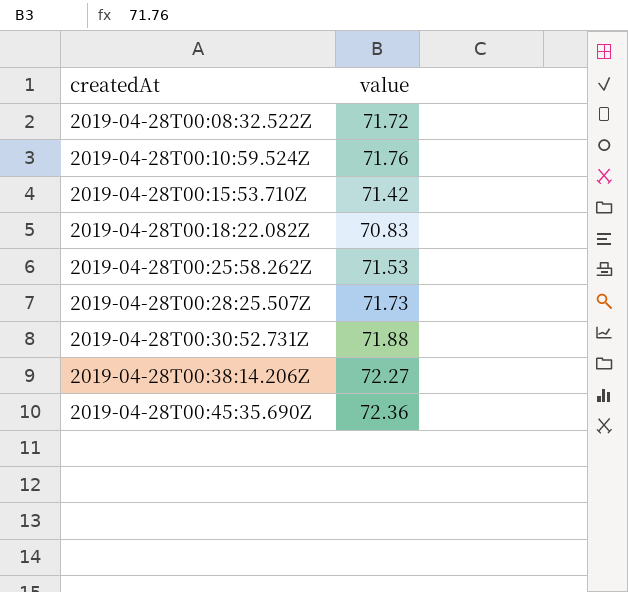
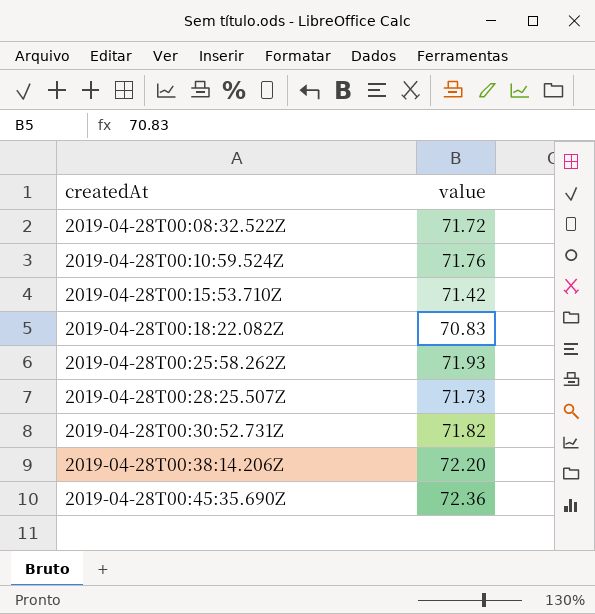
2019-04-28T00:25:58.262Z | value: 71.53 -> 71.93
2019-04-28T00:30:52.731Z | value: 71.88 -> 71.82
2019-04-28T00:38:14.206Z | value: 72.27 -> 72.20

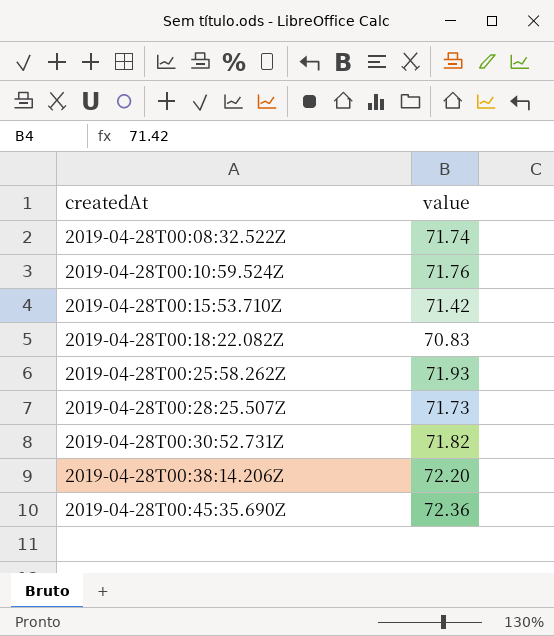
2019-04-28T00:08:32.522Z | value: 71.72 -> 71.74

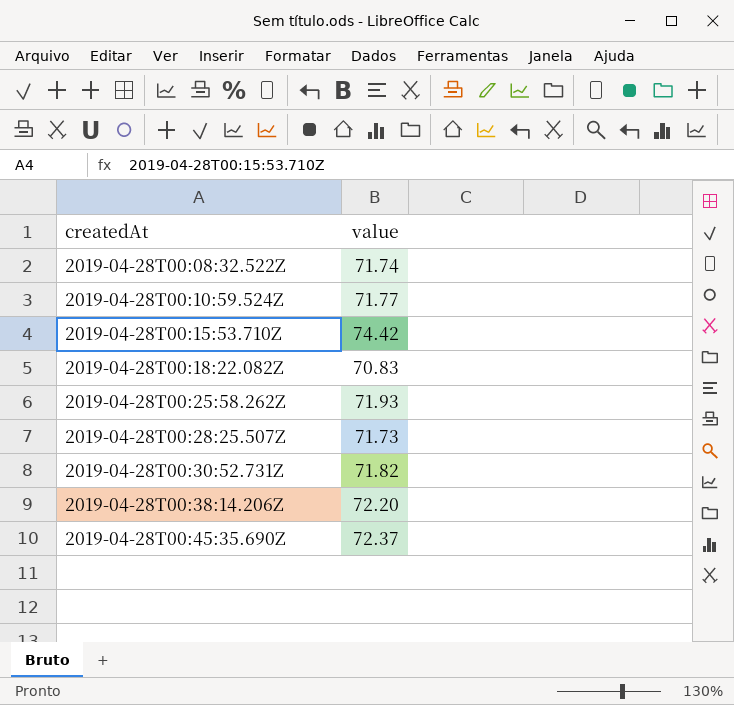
2019-04-28T00:10:59.524Z | value: 71.76 -> 71.77
2019-04-28T00:15:53.710Z | value: 71.42 -> 74.42
2019-04-28T00:45:35.690Z | value: 72.36 -> 72.37

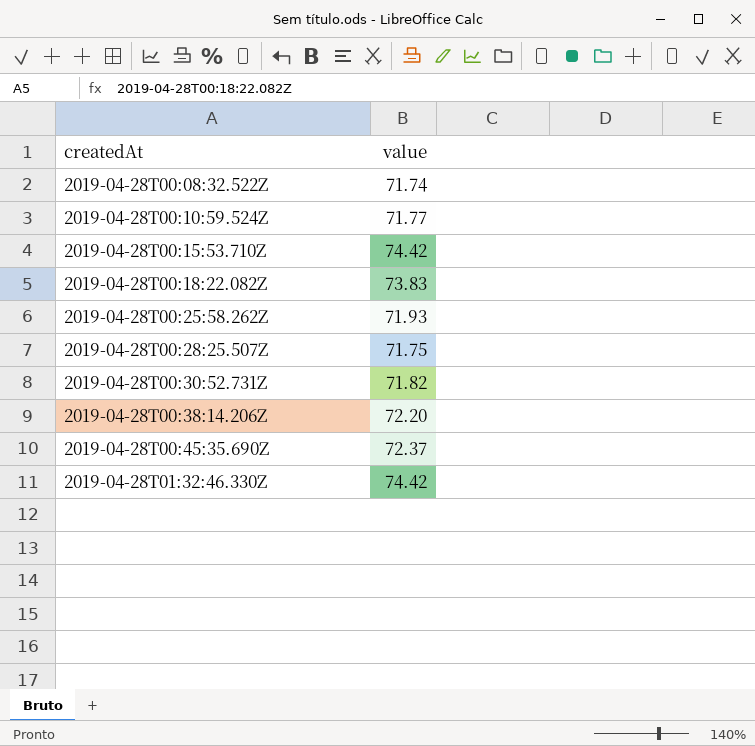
2019-04-28T00:18:22.082Z | value: 70.83 -> 73.83
2019-04-28T00:28:25.507Z | value: 71.73 -> 71.75
row 2019-04-28T01:32:46.330Z: none -> 74.42

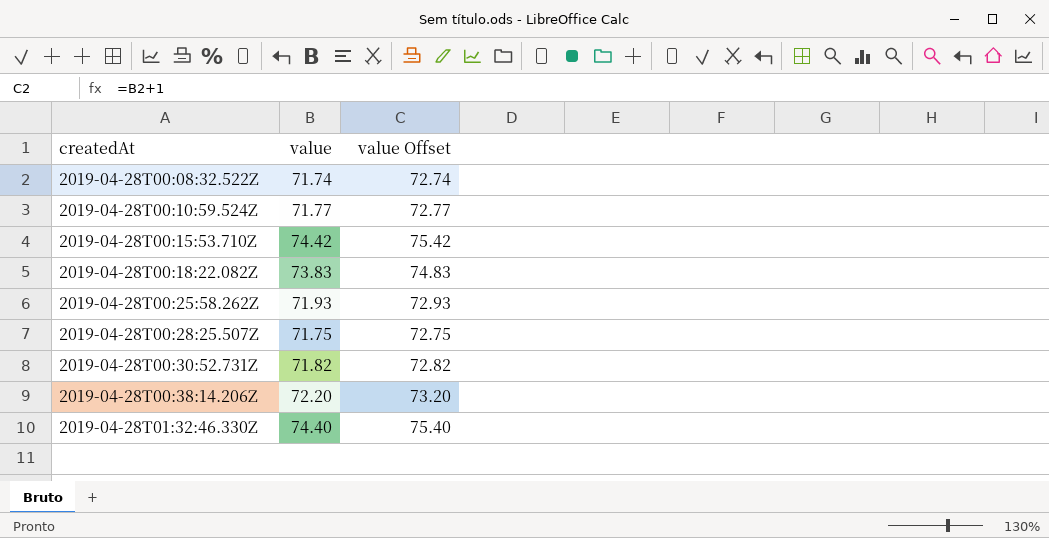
column value Offset | formula: none -> [value] + 1
row 2019-04-28T00:45:35.690Z: 72.37 -> none
2019-04-28T01:32:46.330Z | value: 74.42 -> 74.40

